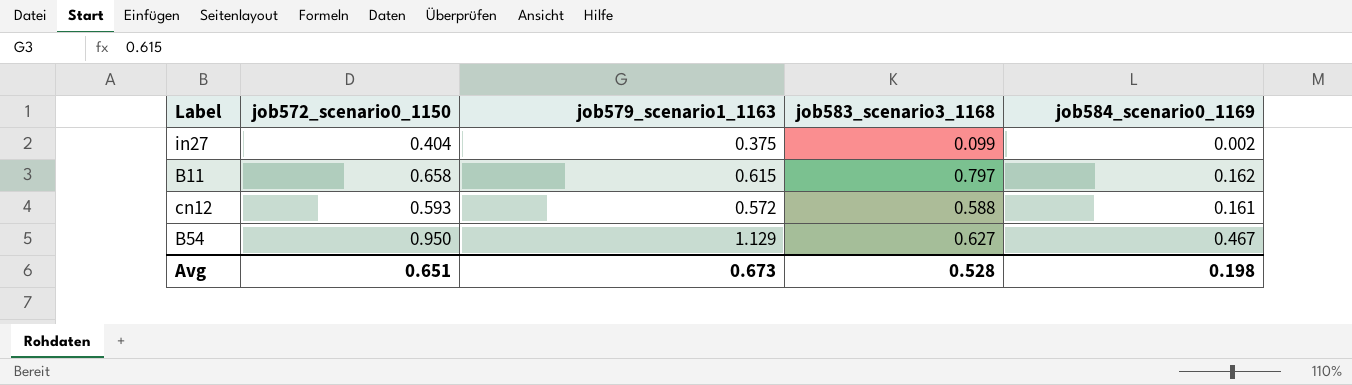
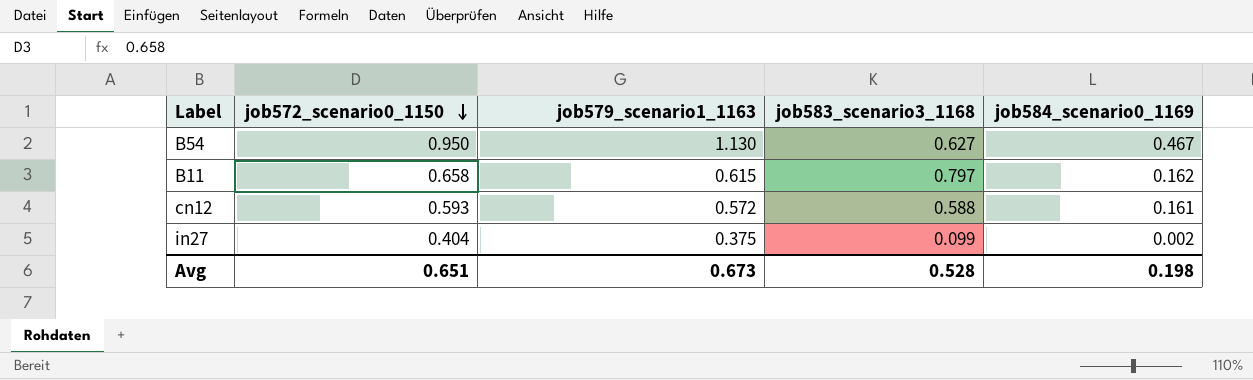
row order: none -> job572_scenario0_1150 descending
B54 | job579_scenario1_1163: 1.129 -> 1.130

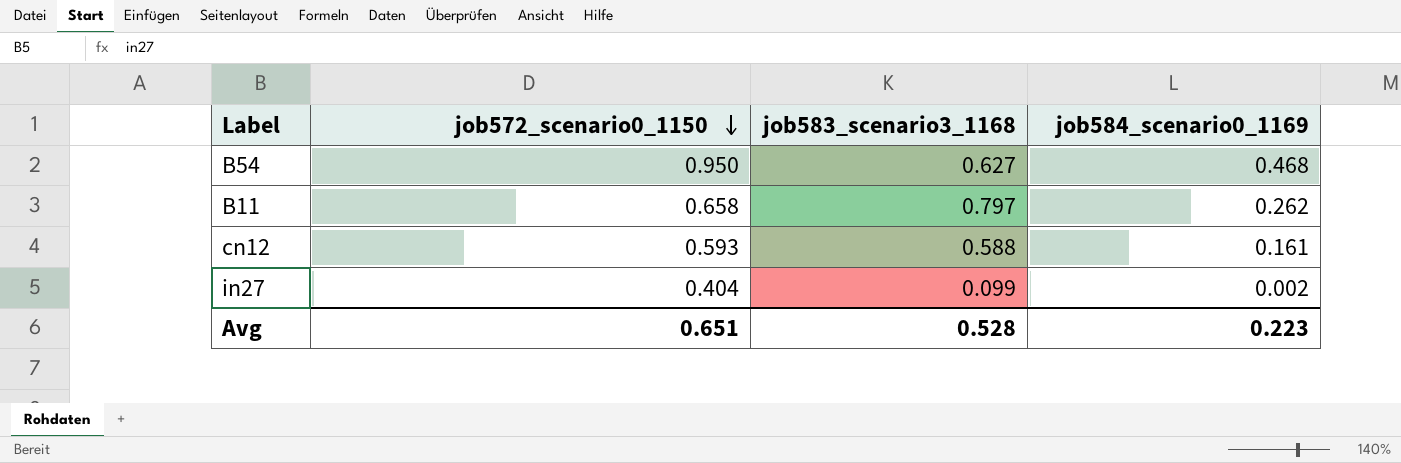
column job579_scenario1_1163 | position: 3 -> none
B54 | job584_scenario0_1169: 0.467 -> 0.468
B11 | job584_scenario0_1169: 0.162 -> 0.262
Avg | job584_scenario0_1169: 0.198 -> 0.223

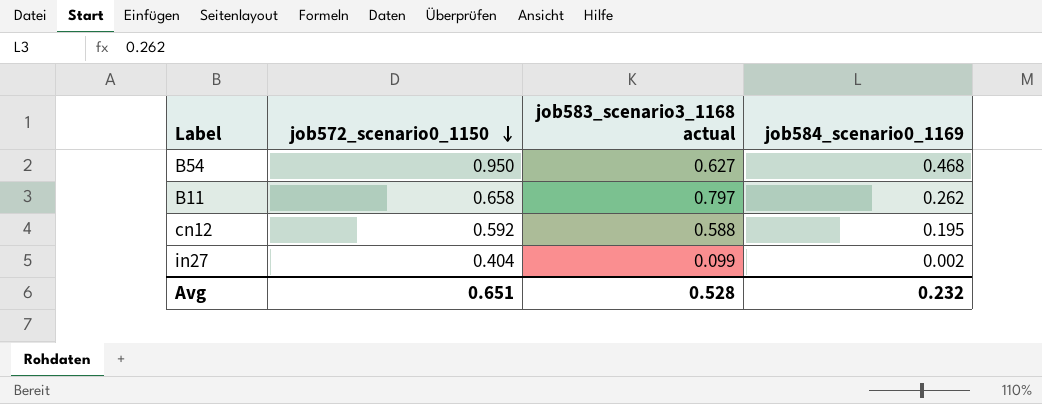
column name: job583_scenario3_1168 -> job583_scenario3_1168 actual
cn12 | job572_scenario0_1150: 0.593 -> 0.592
cn12 | job584_scenario0_1169: 0.161 -> 0.195
Avg | job584_scenario0_1169: 0.223 -> 0.232

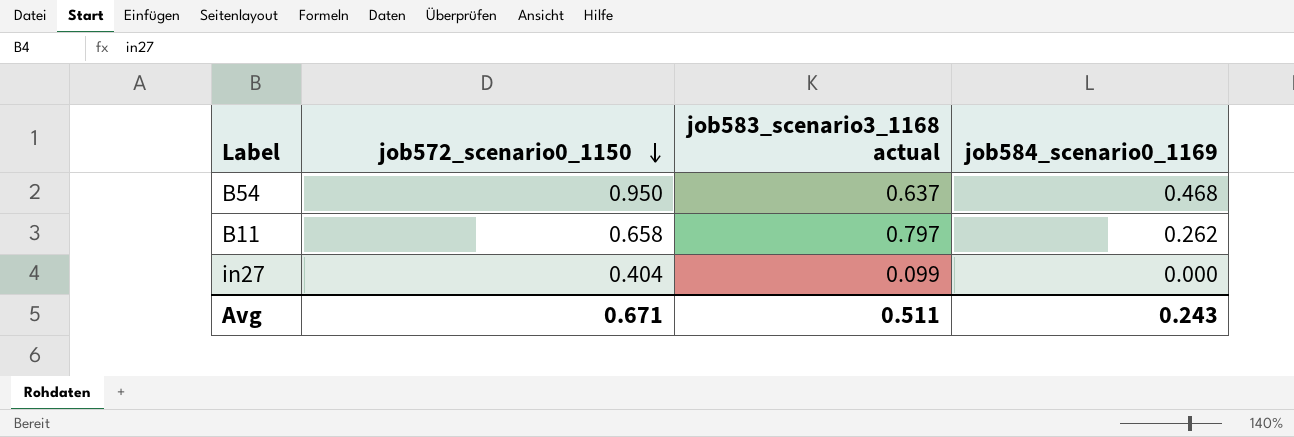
row cn12: 0.592 | 0.588 | 0.195 -> none
B54 | job583_scenario3_1168 actual: 0.627 -> 0.637
in27 | job584_scenario0_1169: 0.002 -> 0.000
Avg | job572_scenario0_1150: 0.651 -> 0.671
Avg | job583_scenario3_1168 actual: 0.528 -> 0.511
Avg | job584_scenario0_1169: 0.232 -> 0.243

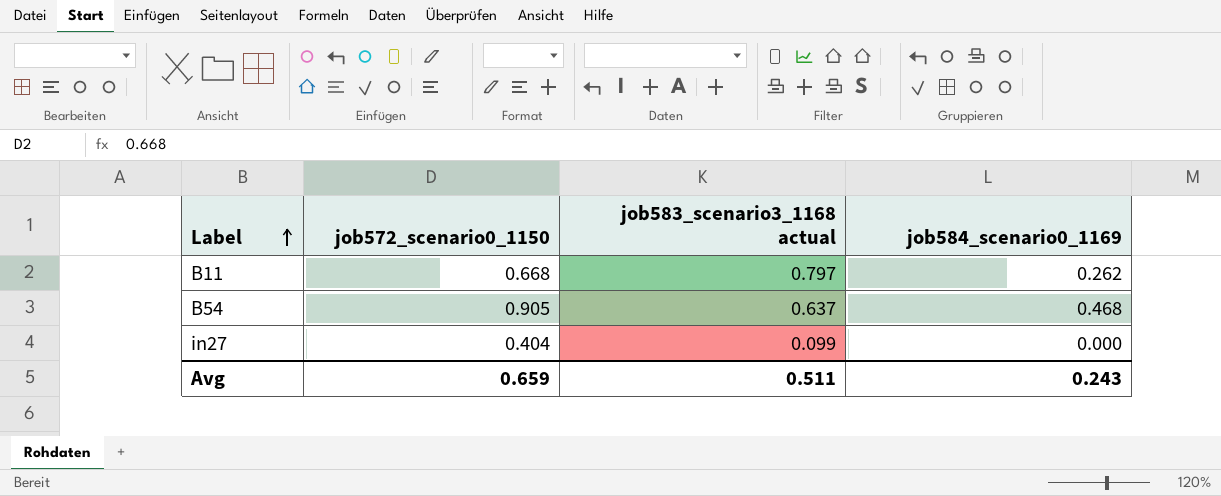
row order: job572_scenario0_1150 descending -> Label ascending
B11 | job572_scenario0_1150: 0.658 -> 0.668
B54 | job572_scenario0_1150: 0.950 -> 0.905
Avg | job572_scenario0_1150: 0.671 -> 0.659

